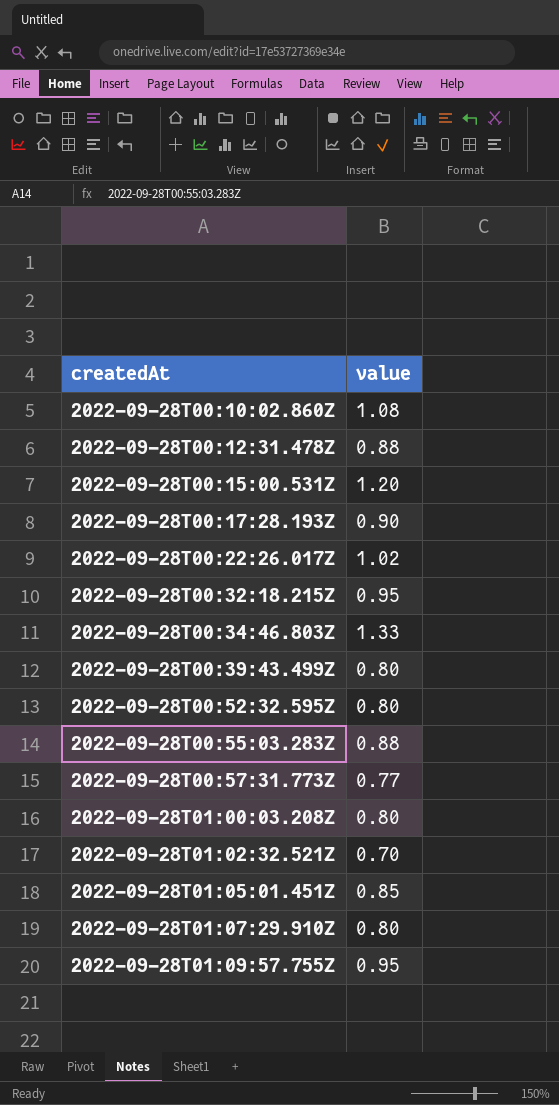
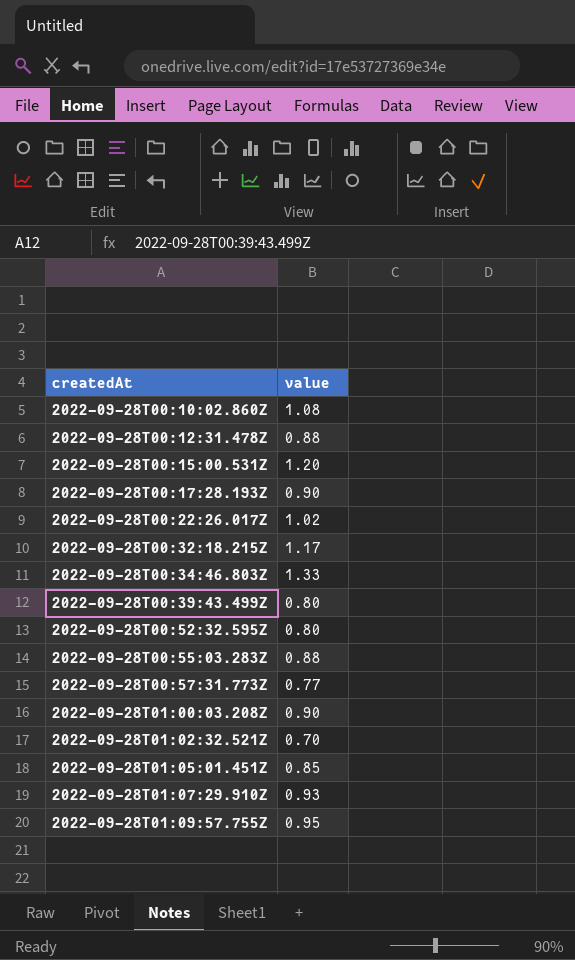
2022-09-28T00:32:18.215Z | value: 0.95 -> 1.17
2022-09-28T01:00:03.208Z | value: 0.80 -> 0.90
2022-09-28T01:07:29.910Z | value: 0.80 -> 0.93

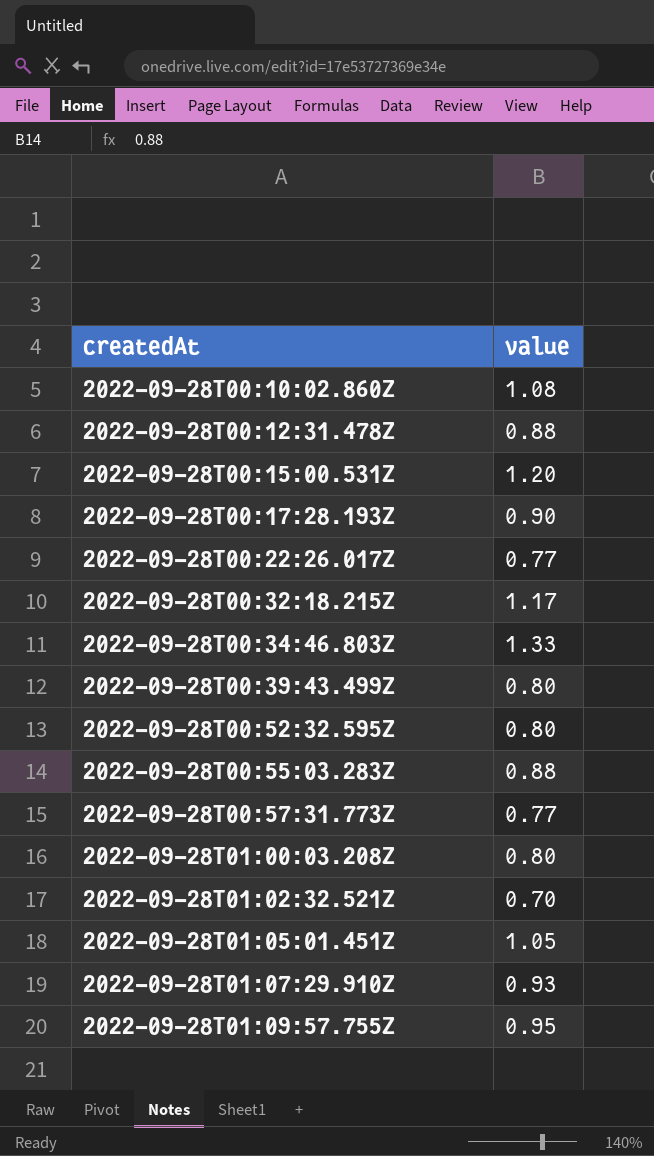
2022-09-28T00:22:26.017Z | value: 1.02 -> 0.77
2022-09-28T01:00:03.208Z | value: 0.90 -> 0.80
2022-09-28T01:05:01.451Z | value: 0.85 -> 1.05

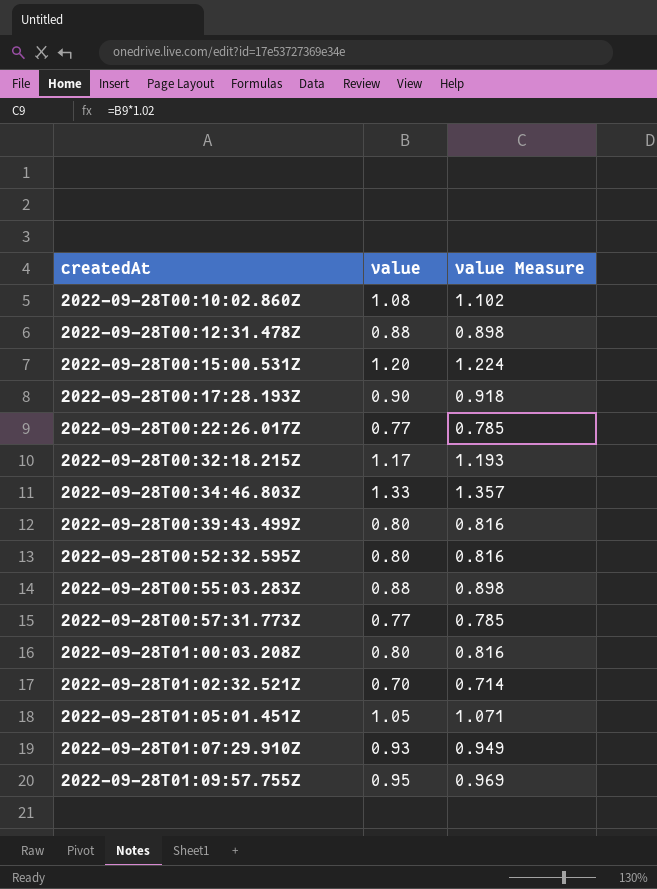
column value Measure | formula: none -> [value] * 1.02

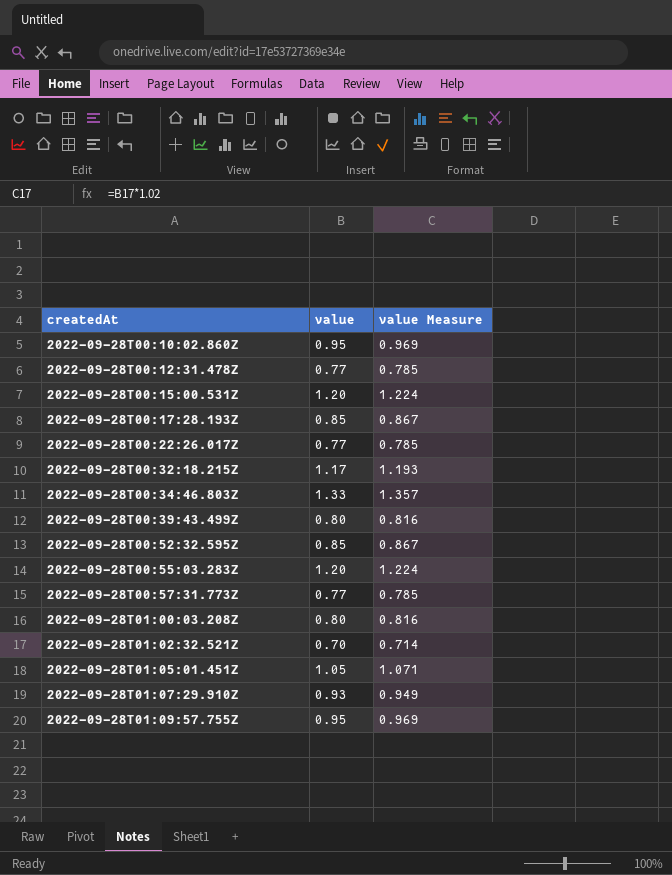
2022-09-28T00:10:02.860Z | value: 1.08 -> 0.95
2022-09-28T00:10:02.860Z | value Measure: 1.102 -> 0.969
2022-09-28T00:12:31.478Z | value: 0.88 -> 0.77
2022-09-28T00:12:31.478Z | value Measure: 0.898 -> 0.785
2022-09-28T00:17:28.193Z | value: 0.90 -> 0.85
2022-09-28T00:17:28.193Z | value Measure: 0.918 -> 0.867
2022-09-28T00:52:32.595Z | value: 0.80 -> 0.85
2022-09-28T00:52:32.595Z | value Measure: 0.816 -> 0.867
2022-09-28T00:55:03.283Z | value: 0.88 -> 1.20
2022-09-28T00:55:03.283Z | value Measure: 0.898 -> 1.224

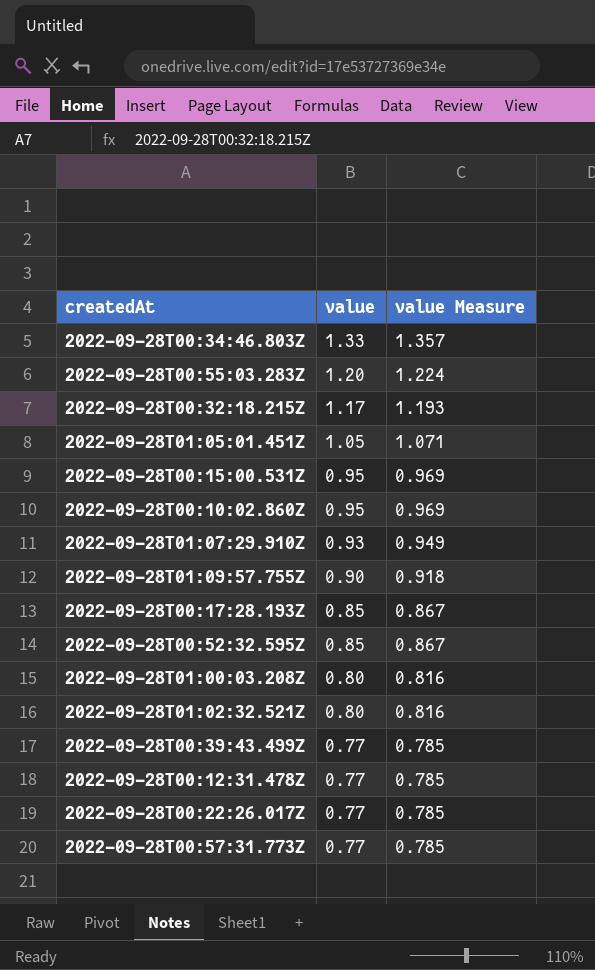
row order: createdAt ascending -> value descending
2022-09-28T00:15:00.531Z | value: 1.20 -> 0.95
2022-09-28T00:15:00.531Z | value Measure: 1.224 -> 0.969
2022-09-28T01:09:57.755Z | value: 0.95 -> 0.90
2022-09-28T01:09:57.755Z | value Measure: 0.969 -> 0.918
2022-09-28T01:02:32.521Z | value: 0.70 -> 0.80
2022-09-28T01:02:32.521Z | value Measure: 0.714 -> 0.816
2022-09-28T00:39:43.499Z | value: 0.80 -> 0.77
2022-09-28T00:39:43.499Z | value Measure: 0.816 -> 0.785

